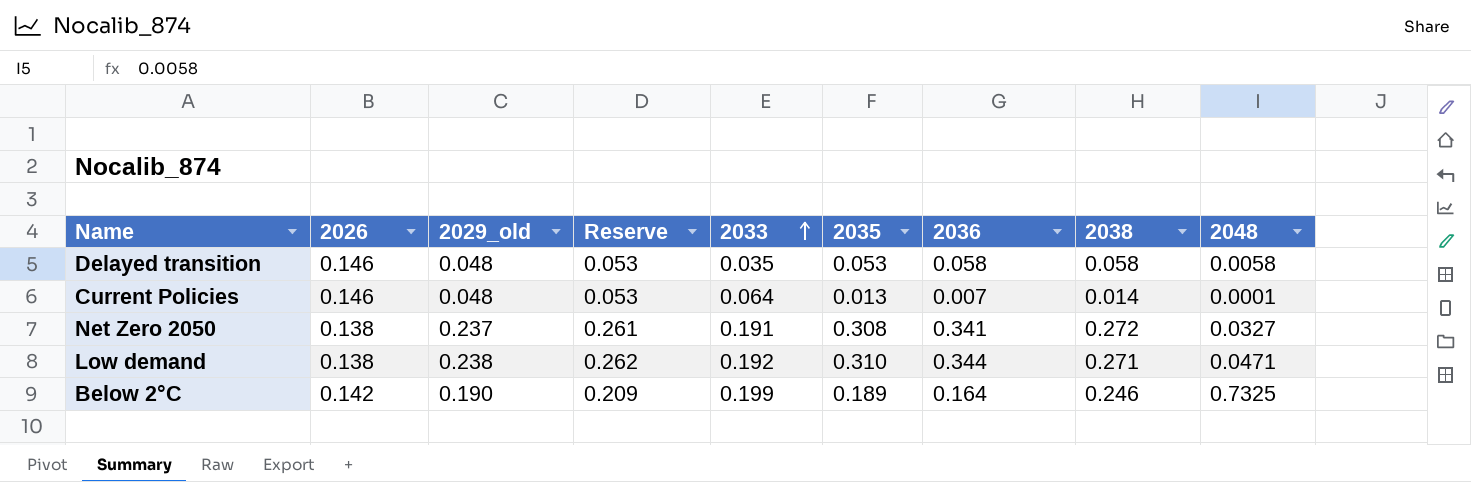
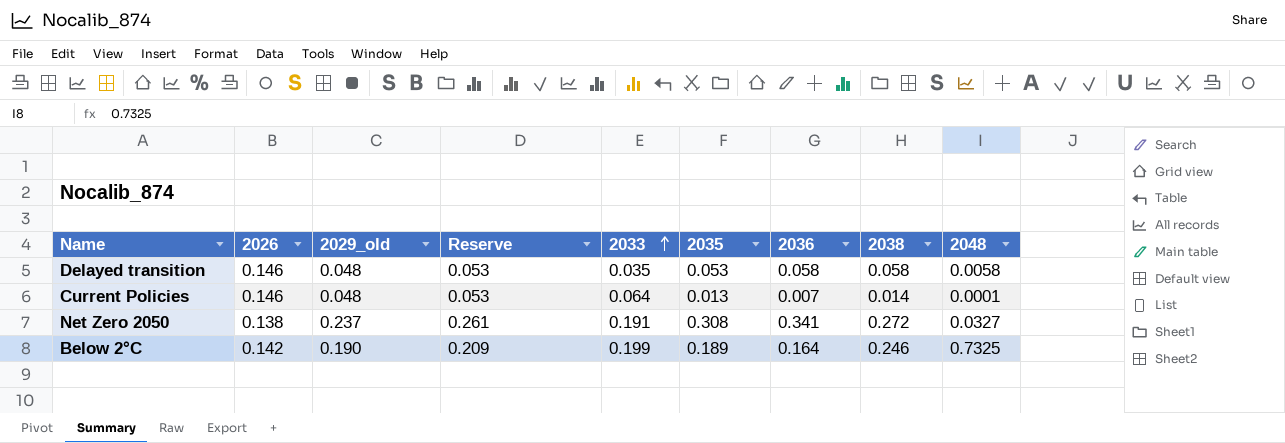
row Low demand: 0.138 | 0.238 | 0.262 | 0.192 | 0.310 | 0.344 | 0.271 | 0.0471 -> none

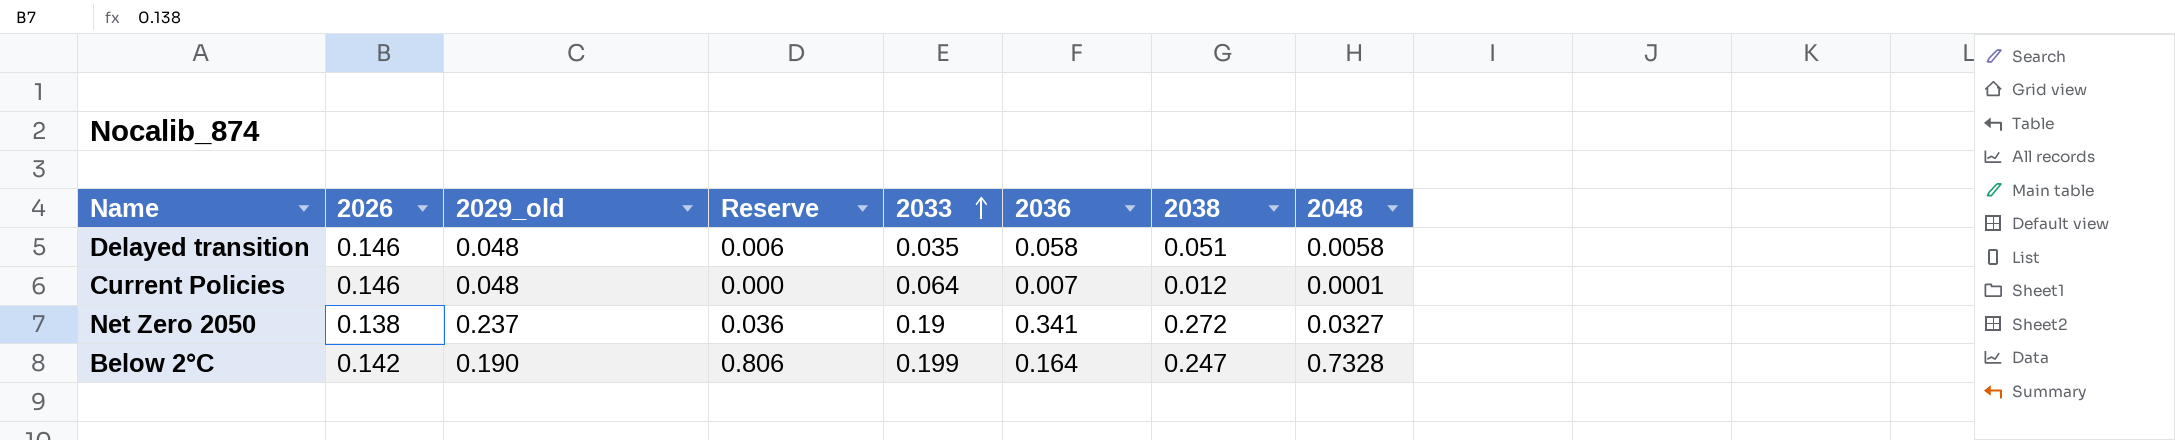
column 2035 | position: 6 -> none
column Reserve | formula: [2029_old] * 1.1 -> [2048] * 1.1
Delayed transition | 2038: 0.058 -> 0.051
Current Policies | 2038: 0.014 -> 0.012
Net Zero 2050 | 2033: 0.191 -> 0.19
Below 2°C | 2038: 0.246 -> 0.247
Below 2°C | 2048: 0.7325 -> 0.7328

